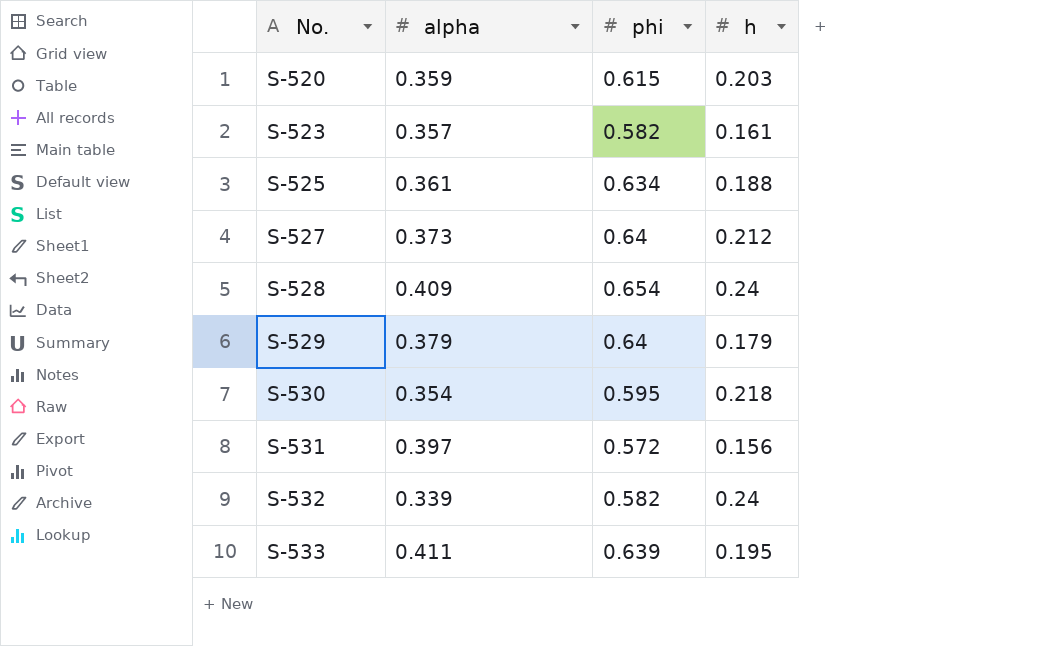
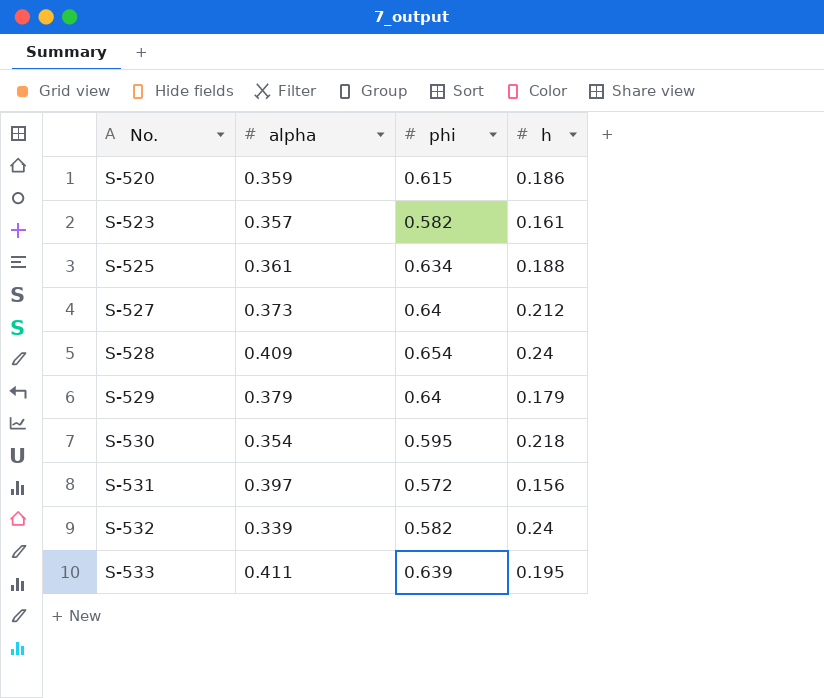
S-520 | h: 0.203 -> 0.186

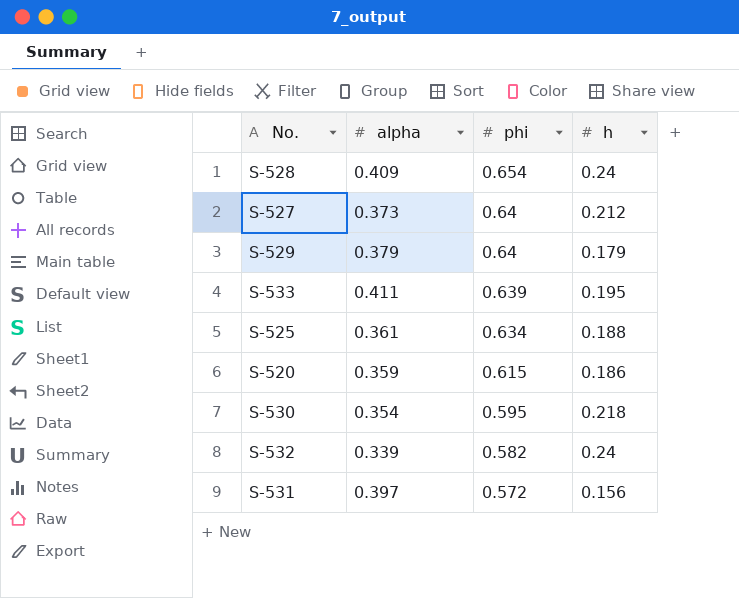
row order: No. ascending -> phi descending
row S-523: 0.357 | 0.582 | 0.161 -> none

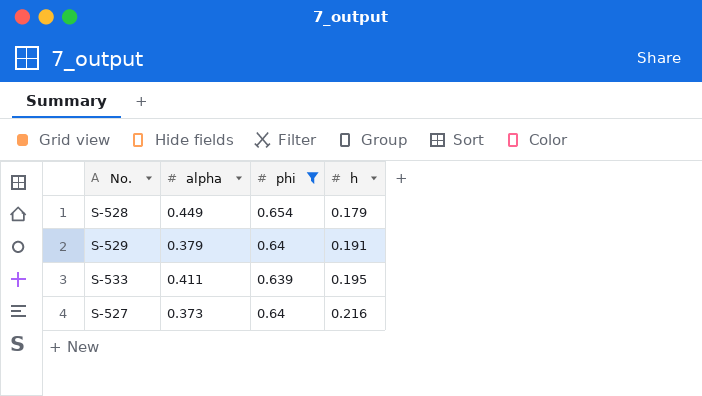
filter: none -> phi >= 0.639
row order: phi descending -> h ascending
S-528 | alpha: 0.409 -> 0.449
S-528 | h: 0.24 -> 0.179
S-529 | h: 0.179 -> 0.191
S-527 | h: 0.212 -> 0.216

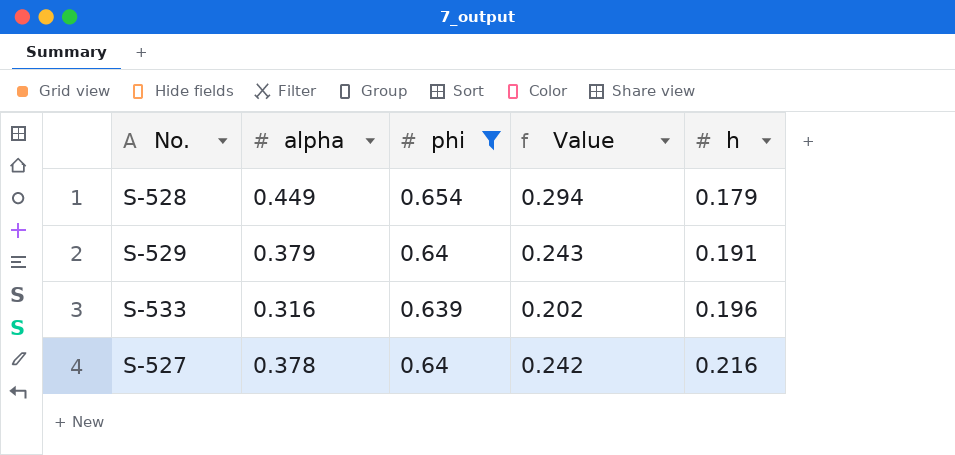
column Value | formula: none -> [alpha] * [phi]
S-533 | alpha: 0.411 -> 0.316
S-533 | h: 0.195 -> 0.196
S-527 | alpha: 0.373 -> 0.378

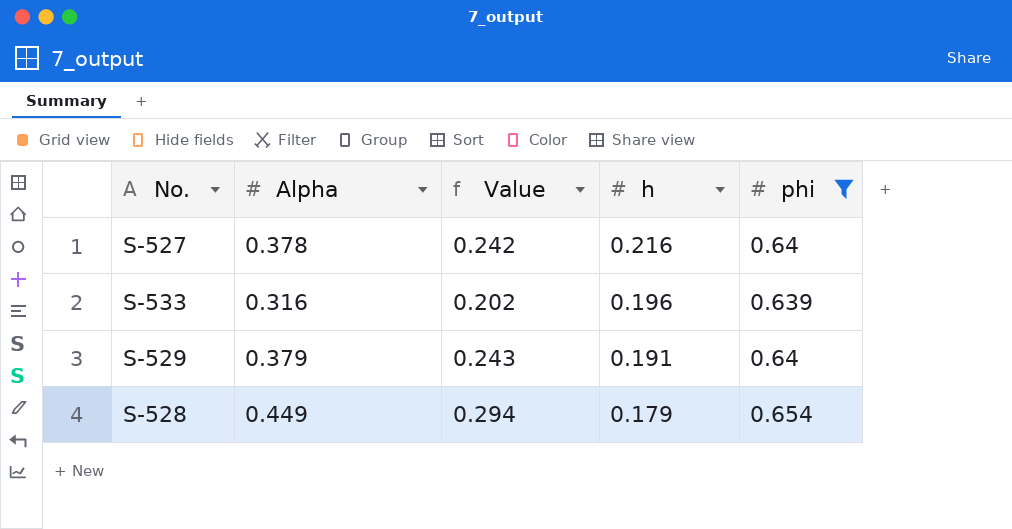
row order: h ascending -> h descending
column name: alpha -> Alpha
column phi | position: 3 -> 5

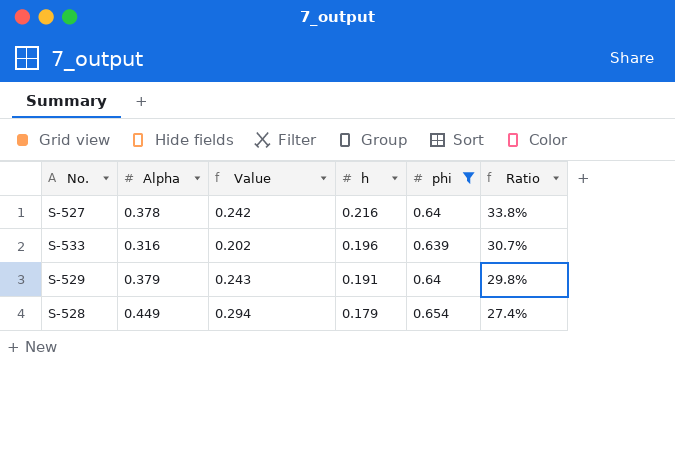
column Ratio | formula: none -> [h] / [phi]

